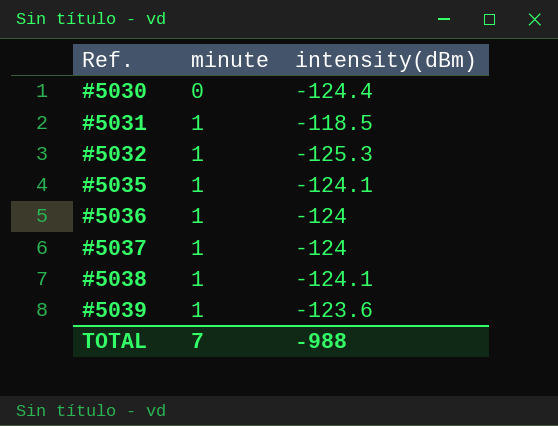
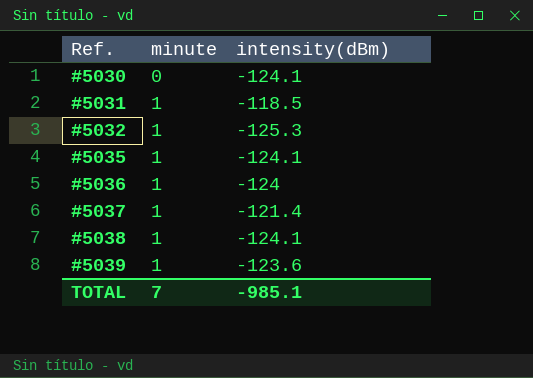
#5030 | intensity(dBm): -124.4 -> -124.1
#5037 | intensity(dBm): -124 -> -121.4
TOTAL | intensity(dBm): -988 -> -985.1

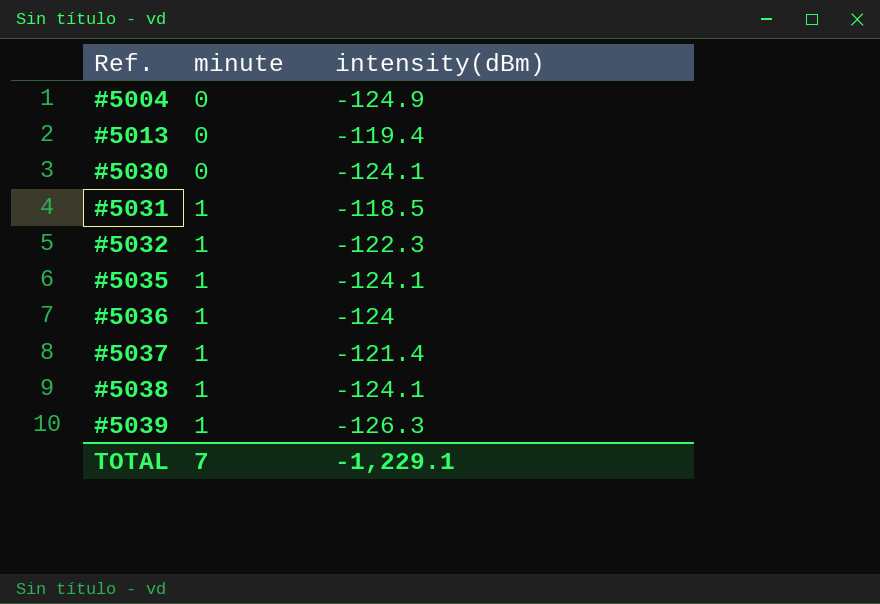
row #5004: none -> 0 | -124.9
row #5013: none -> 0 | -119.4
#5032 | intensity(dBm): -125.3 -> -122.3
#5039 | intensity(dBm): -123.6 -> -126.3
TOTAL | intensity(dBm): -985.1 -> -1,229.1

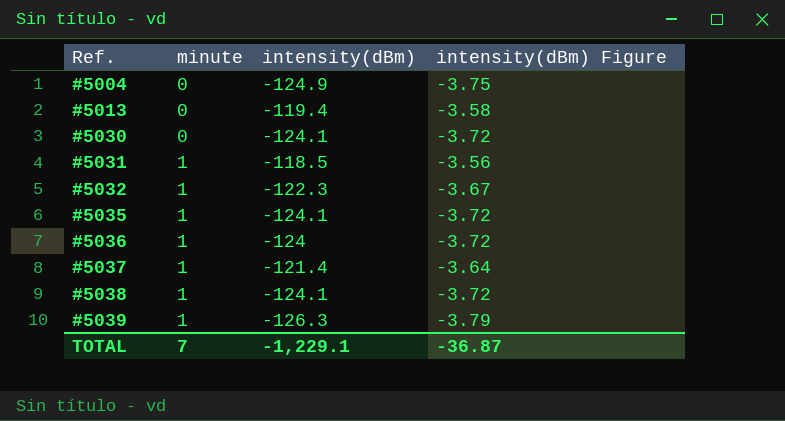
column intensity(dBm) Figure | formula: none -> [intensity(dBm)] * 0.03

